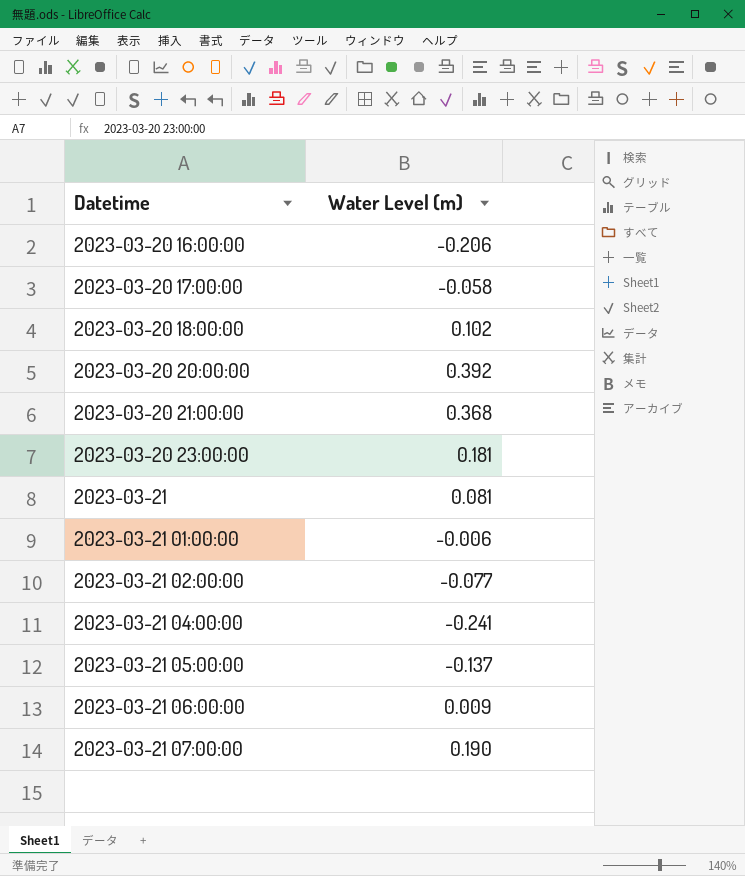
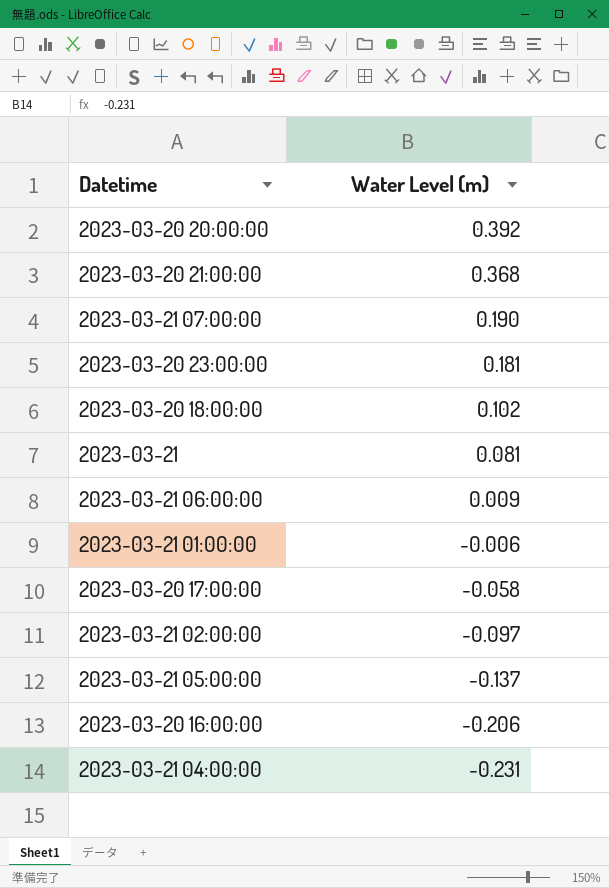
row order: Datetime ascending -> Water Level (m) descending
2023-03-21 02:00:00 | Water Level (m): -0.077 -> -0.097
2023-03-21 04:00:00 | Water Level (m): -0.241 -> -0.231

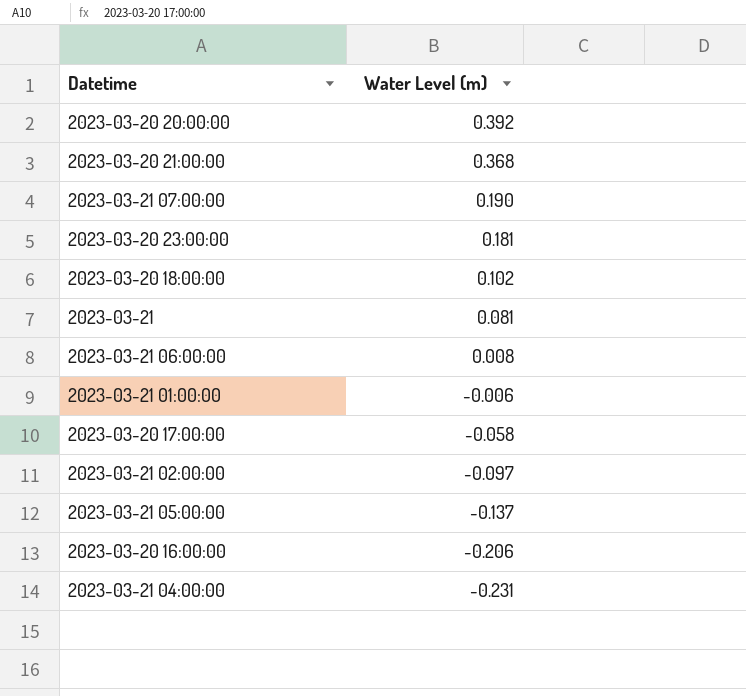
2023-03-21 06:00:00 | Water Level (m): 0.009 -> 0.008

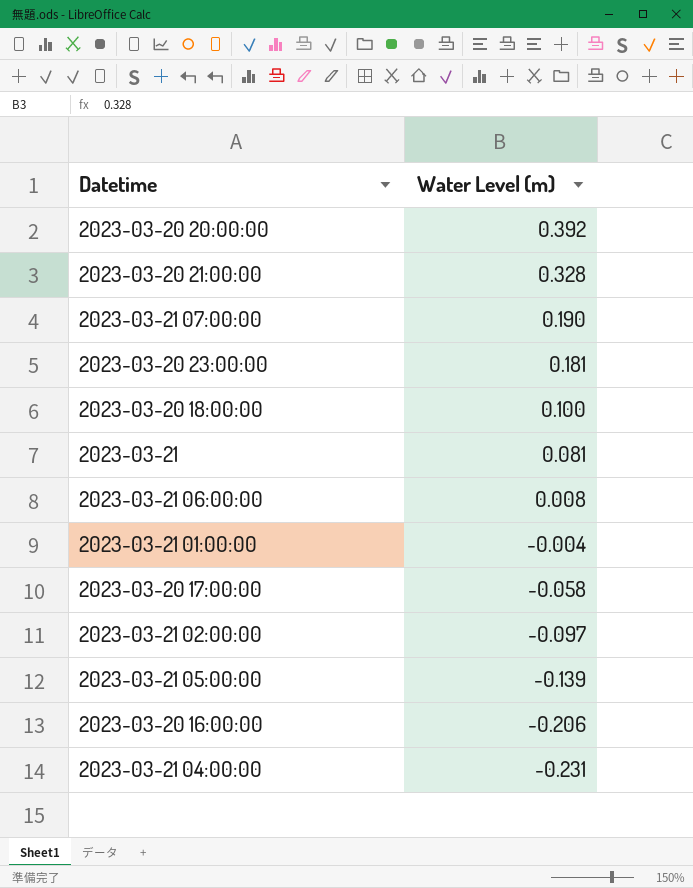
2023-03-20 21:00:00 | Water Level (m): 0.368 -> 0.328
2023-03-20 18:00:00 | Water Level (m): 0.102 -> 0.100
2023-03-21 01:00:00 | Water Level (m): -0.006 -> -0.004
2023-03-21 05:00:00 | Water Level (m): -0.137 -> -0.139

